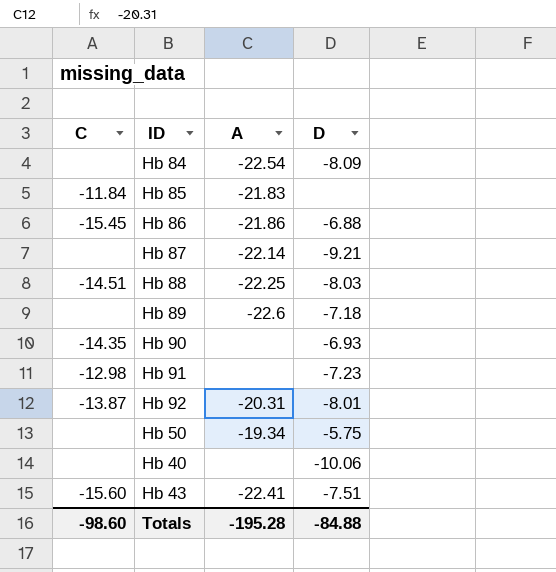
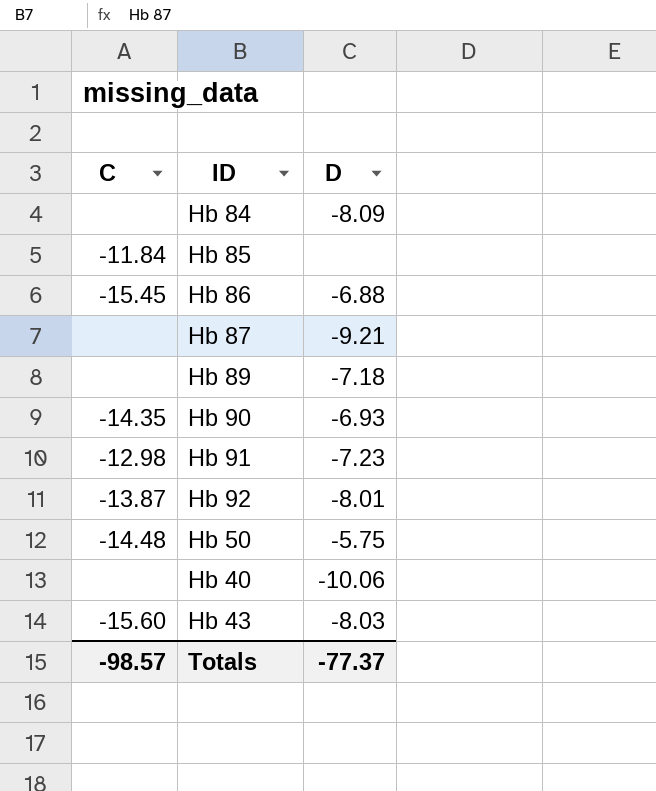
column A | position: 3 -> none
row Hb 88: -14.51 | -22.25 | -8.03 -> none
Hb 50 | C: none -> -14.48
Hb 43 | D: -7.51 -> -8.03
Totals | C: -98.60 -> -98.57
Totals | D: -84.88 -> -77.37

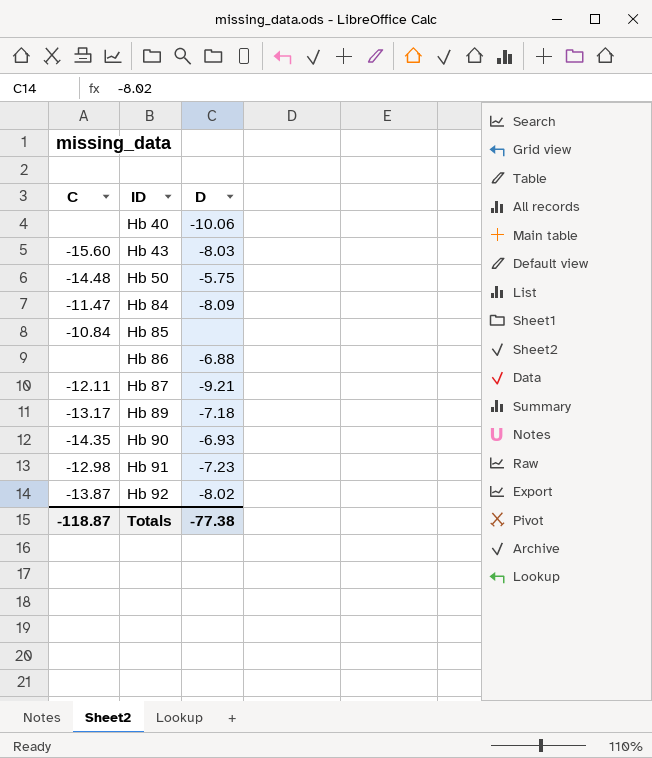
row order: none -> ID ascending
Hb 84 | C: none -> -11.47
Hb 85 | C: -11.84 -> -10.84
Hb 86 | C: -15.45 -> none
Hb 87 | C: none -> -12.11
Hb 89 | C: none -> -13.17
Hb 92 | D: -8.01 -> -8.02
Totals | C: -98.57 -> -118.87
Totals | D: -77.37 -> -77.38

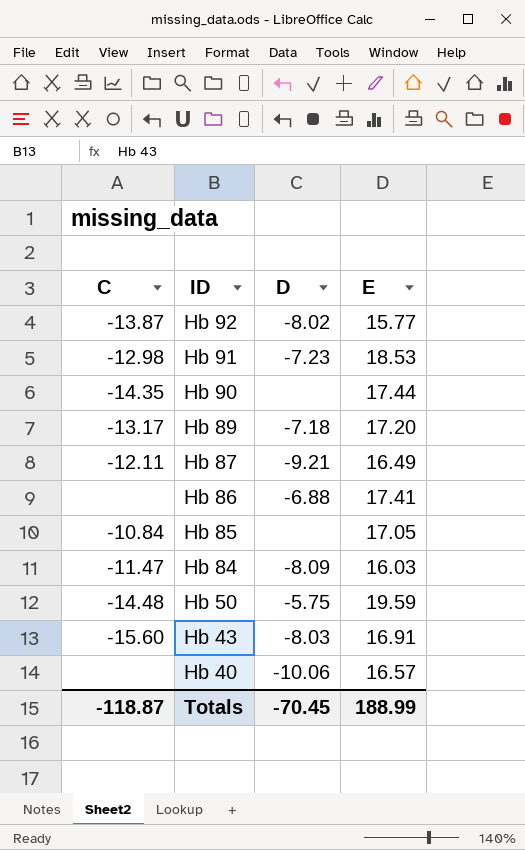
row order: ID ascending -> ID descending
column E | position: none -> 4
Hb 90 | D: -6.93 -> none
Totals | D: -77.38 -> -70.45

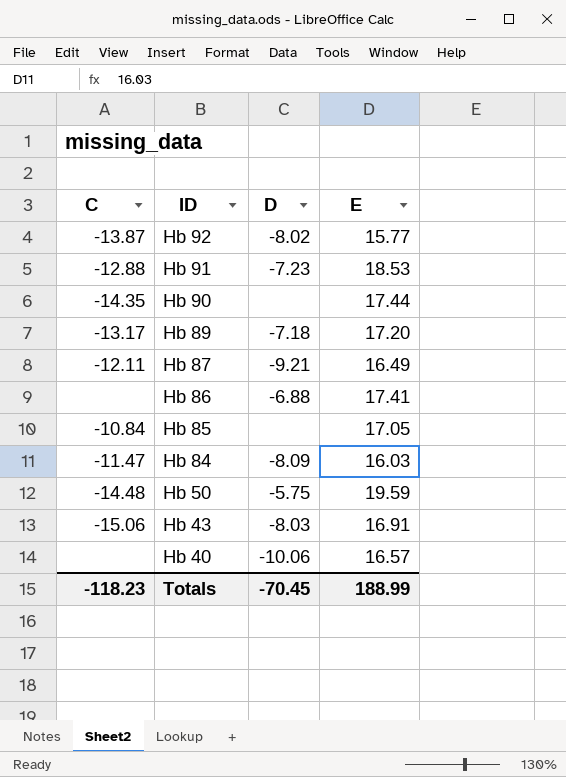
Hb 91 | C: -12.98 -> -12.88
Hb 43 | C: -15.60 -> -15.06
Totals | C: -118.87 -> -118.23

